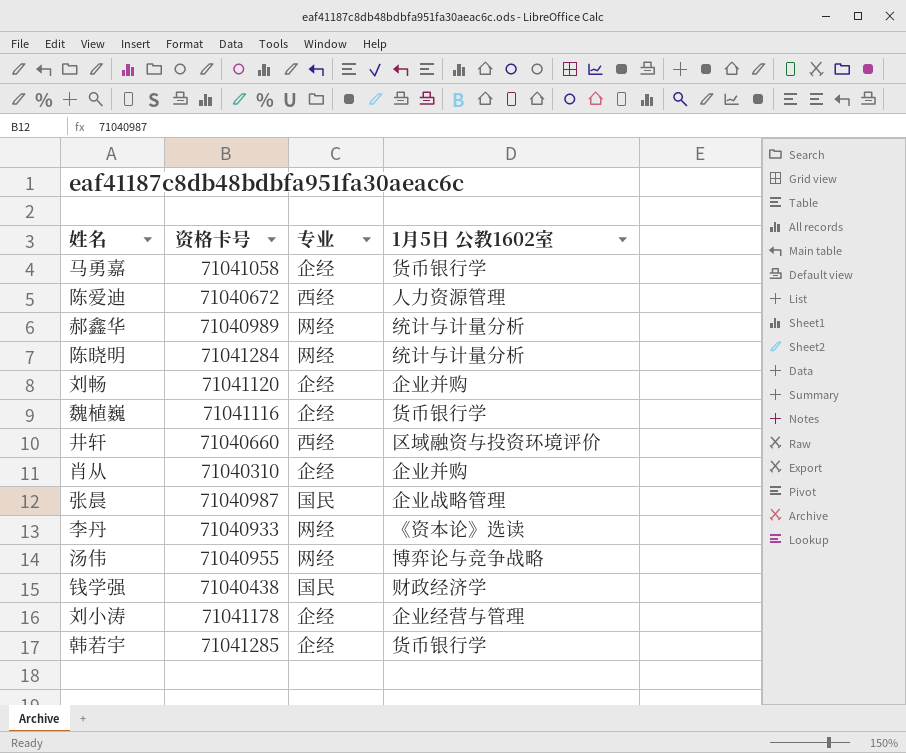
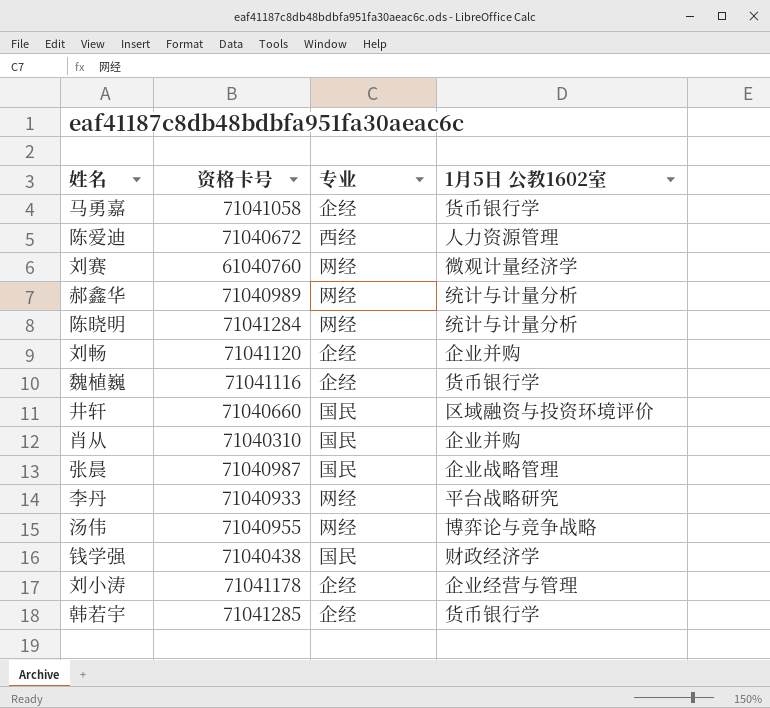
row 刘赛: none -> 61040760 | 网经 | 微观计量经济学
井轩 | 专业: 西经 -> 国民
肖从 | 专业: 企经 -> 国民
李丹 | 1月5日 公教1602室: 《资本论》选读 -> 平台战略研究

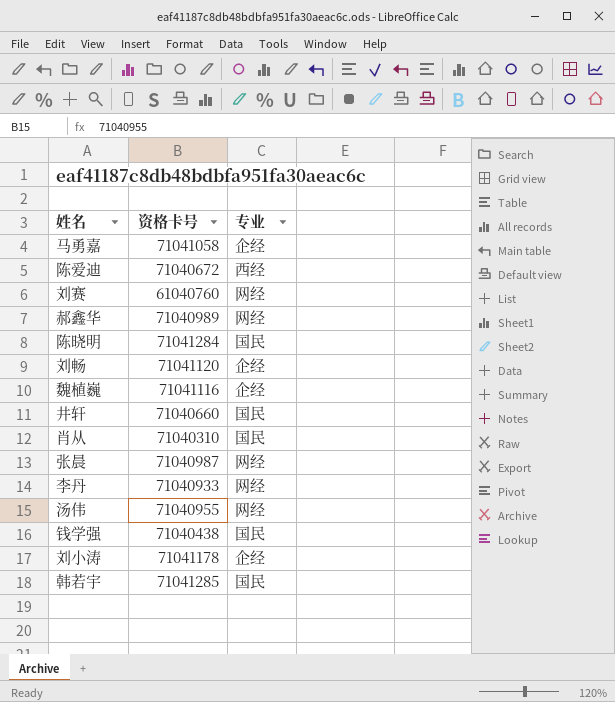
column 1月5日 公教1602室 | position: 4 -> none
陈晓明 | 专业: 网经 -> 国民
张晨 | 专业: 国民 -> 网经
韩若宇 | 专业: 企经 -> 国民

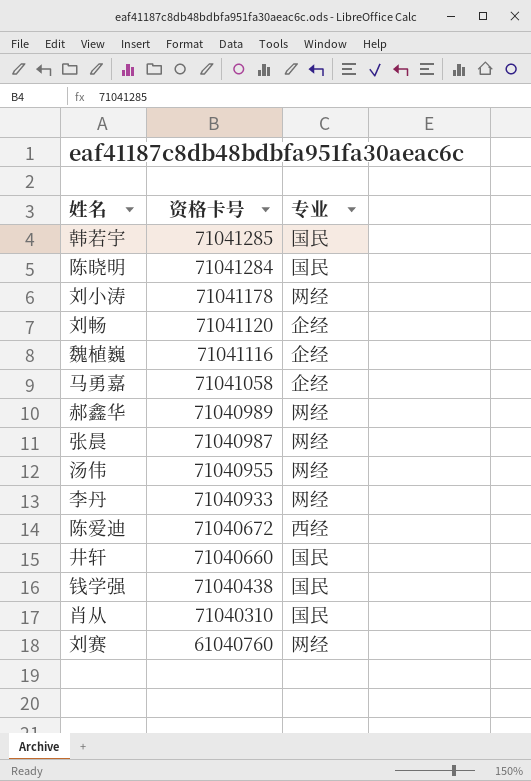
row order: none -> 资格卡号 descending
刘小涛 | 专业: 企经 -> 网经

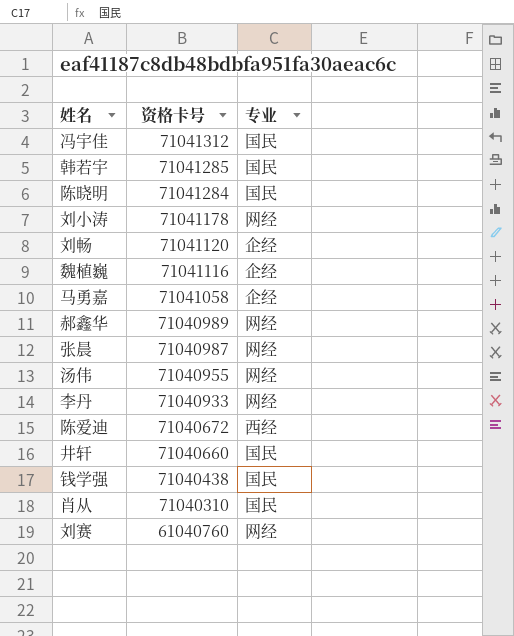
row 冯宇佳: none -> 71041312 | 国民

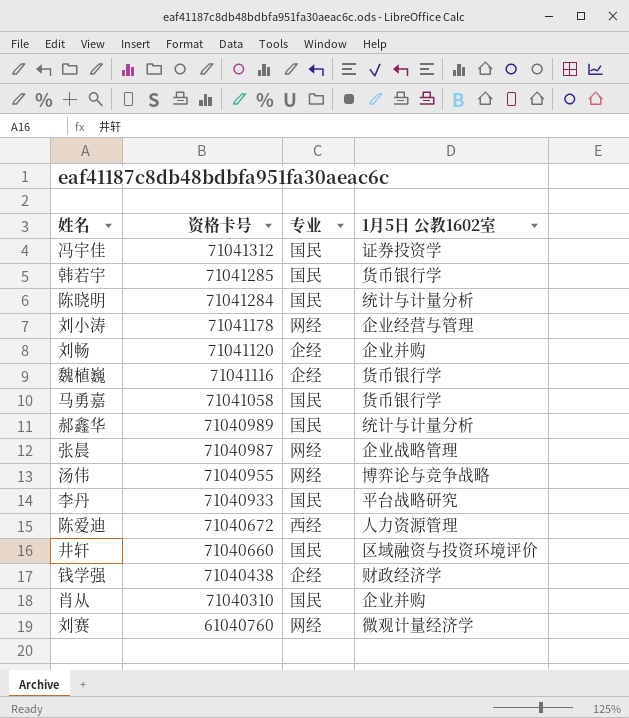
column 1月5日 公教1602室 | position: none -> 4
马勇嘉 | 专业: 企经 -> 国民
郝鑫华 | 专业: 网经 -> 国民
李丹 | 专业: 网经 -> 国民
钱学强 | 专业: 国民 -> 企经

